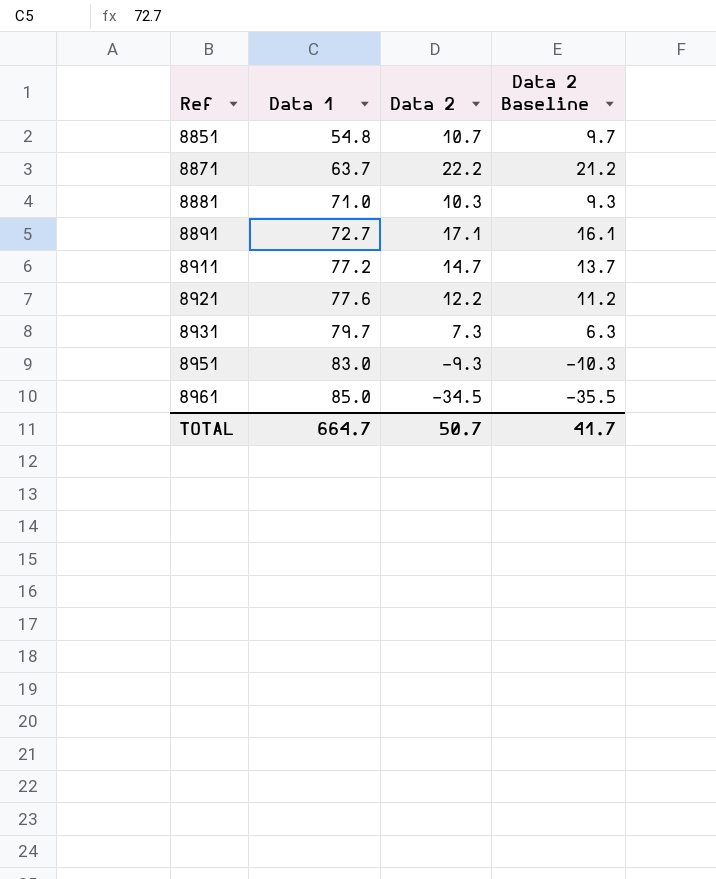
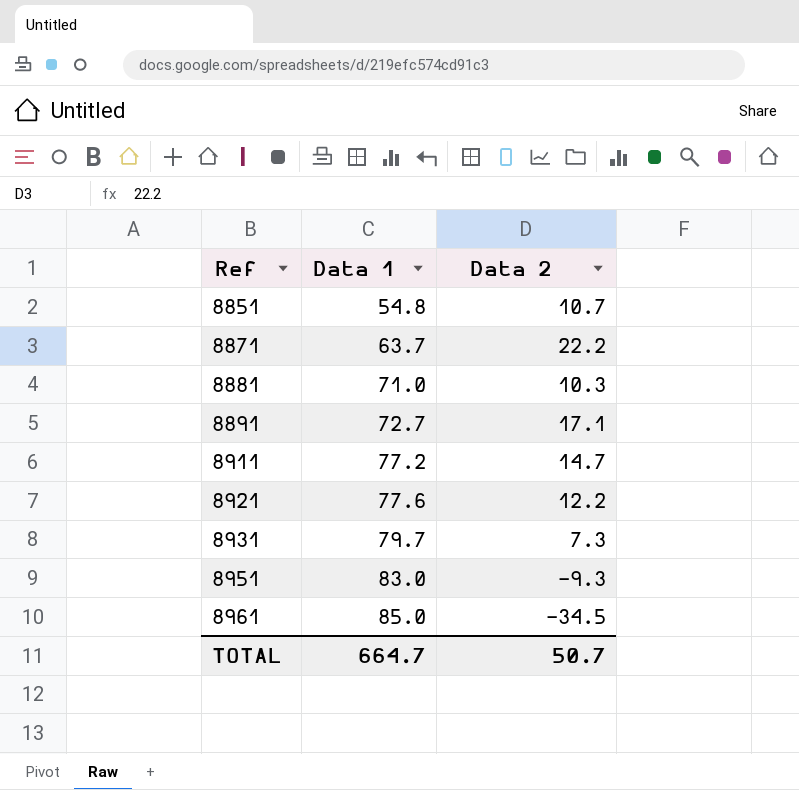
column Data 2 Baseline | formula: [Data 2] - 1 -> none

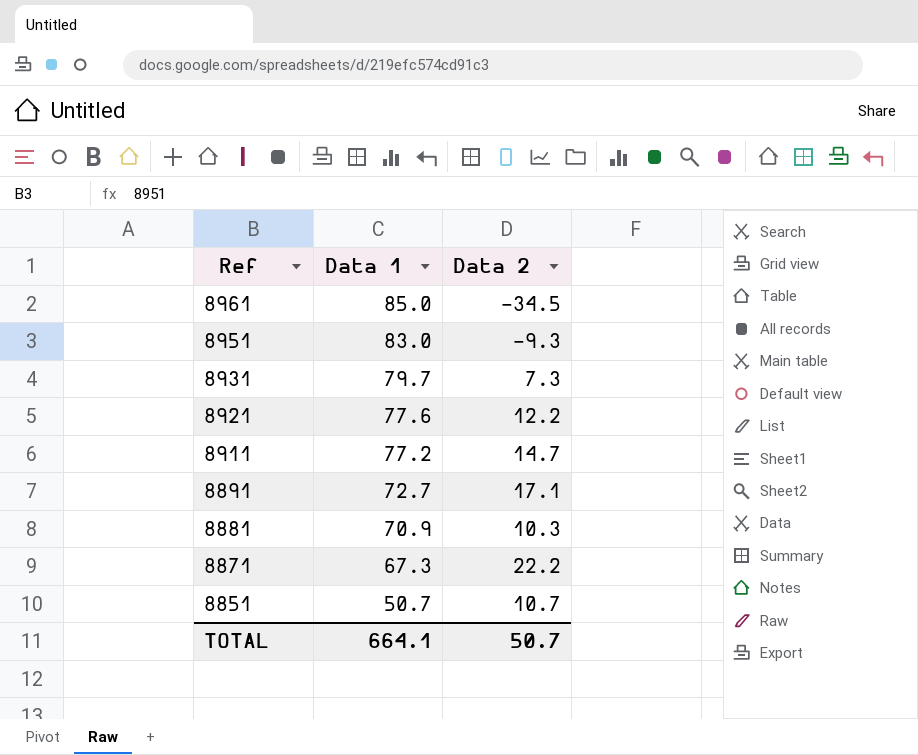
row order: Ref ascending -> Ref descending
8881 | Data 1: 71.0 -> 70.9
8871 | Data 1: 63.7 -> 67.3
8851 | Data 1: 54.8 -> 50.7
TOTAL | Data 1: 664.7 -> 664.1

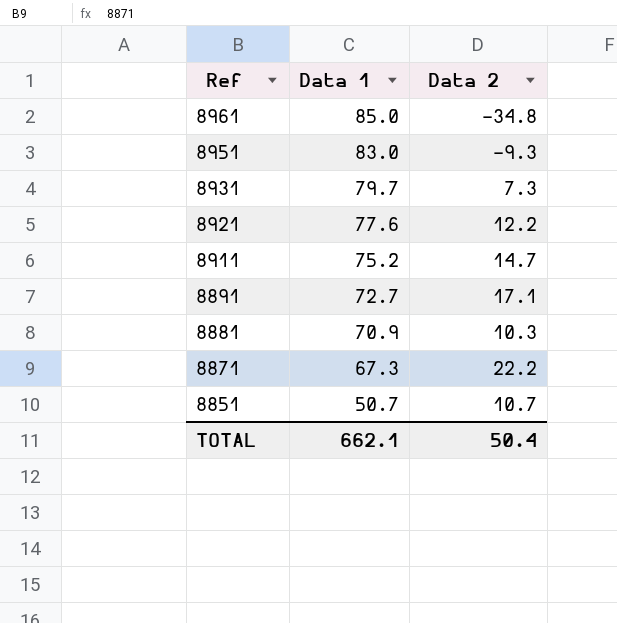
8961 | Data 2: -34.5 -> -34.8
8911 | Data 1: 77.2 -> 75.2
TOTAL | Data 1: 664.1 -> 662.1
TOTAL | Data 2: 50.7 -> 50.4

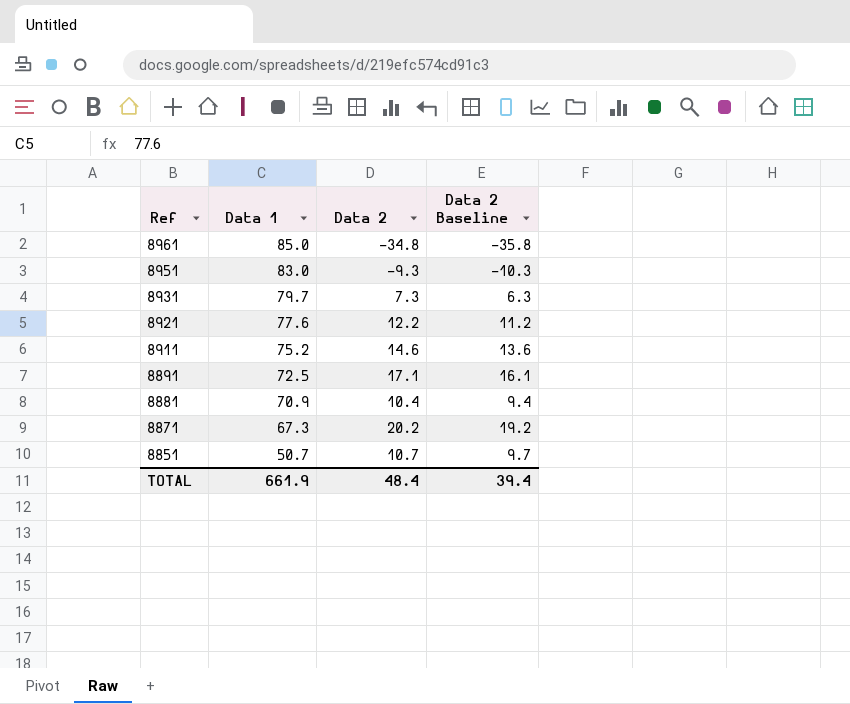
column Data 2 Baseline | formula: none -> [Data 2] - 1
8911 | Data 2: 14.7 -> 14.6
8891 | Data 1: 72.7 -> 72.5
8881 | Data 2: 10.3 -> 10.4
8871 | Data 2: 22.2 -> 20.2
TOTAL | Data 1: 662.1 -> 661.9
TOTAL | Data 2: 50.4 -> 48.4

